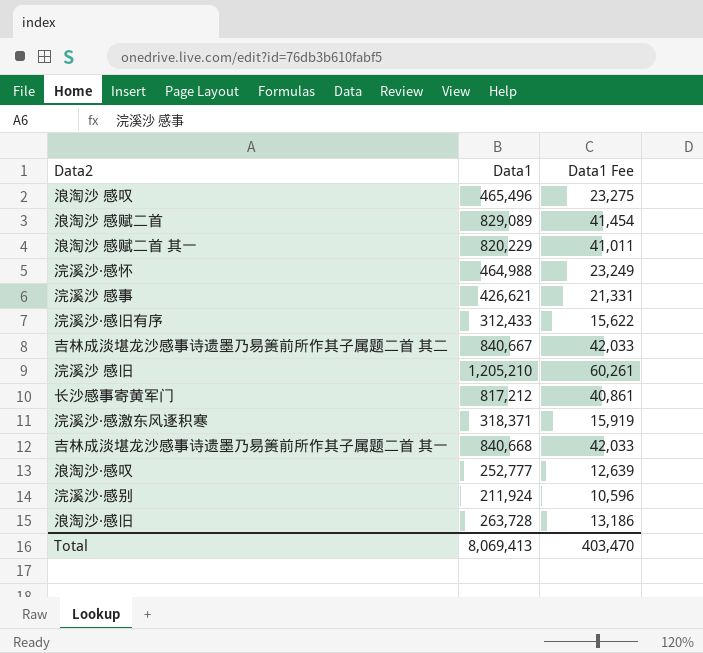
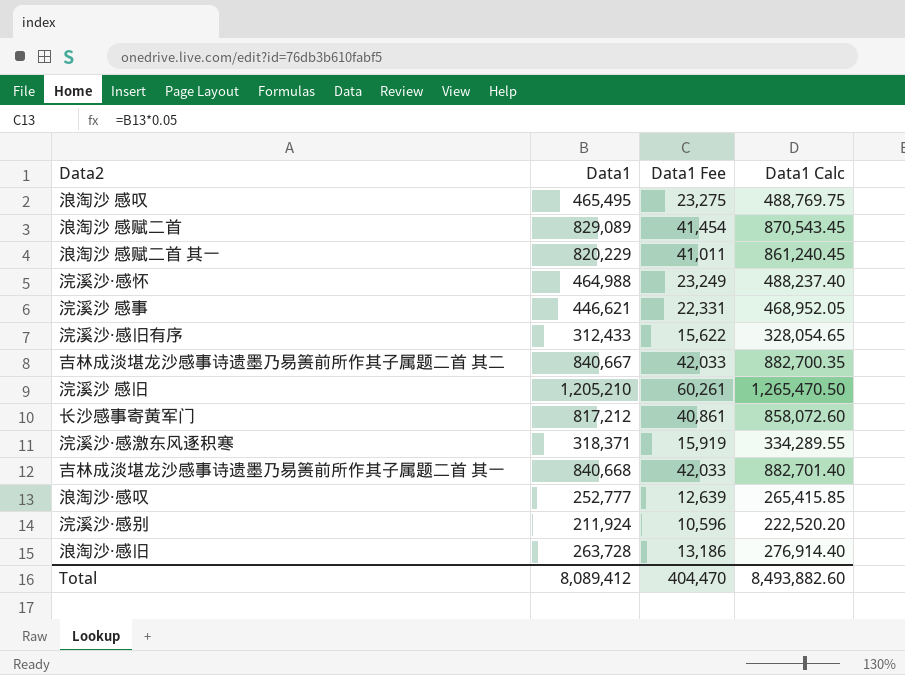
column Data1 Calc | formula: none -> [Data1] * 1.05
浪淘沙 感叹 | Data1: 465,496 -> 465,495
浣溪沙 感事 | Data1: 426,621 -> 446,621
浣溪沙 感事 | Data1 Fee: 21,331 -> 22,331
Total | Data1: 8,069,413 -> 8,089,412
Total | Data1 Fee: 403,470 -> 404,470

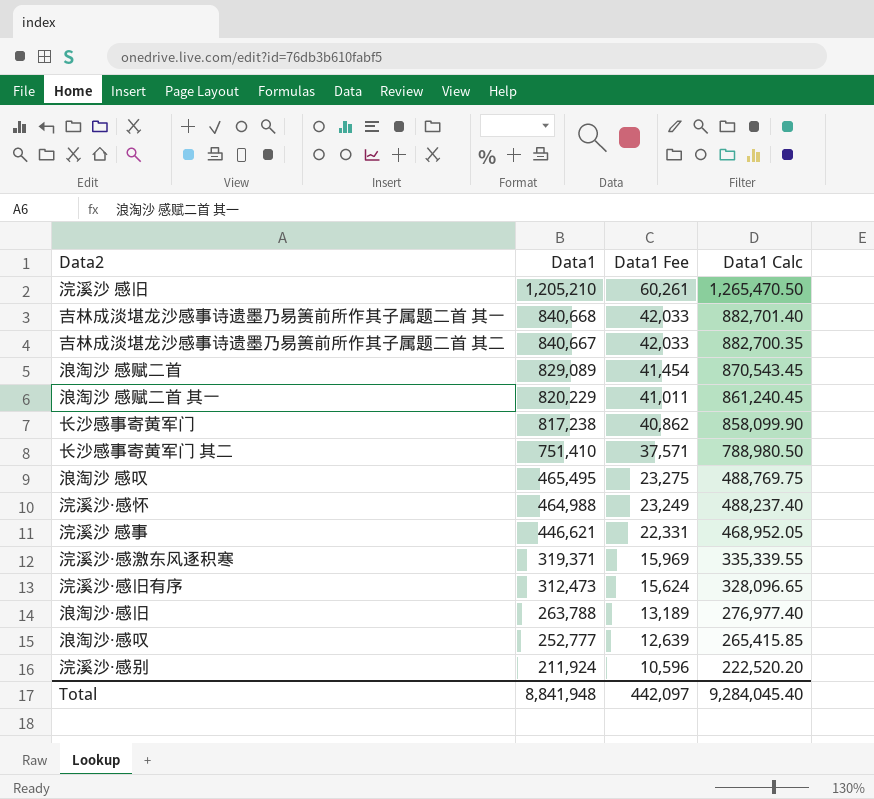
row order: none -> Data1 descending
长沙感事寄黄军门 | Data1: 817,212 -> 817,238
长沙感事寄黄军门 | Data1 Fee: 40,861 -> 40,862
长沙感事寄黄军门 | Data1 Calc: 858,072.60 -> 858,099.90
row 长沙感事寄黄军门 其二: none -> 751,410 | 37,571 | 788,980.50
浣溪沙·感激东风逐积寒 | Data1: 318,371 -> 319,371
浣溪沙·感激东风逐积寒 | Data1 Fee: 15,919 -> 15,969
浣溪沙·感激东风逐积寒 | Data1 Calc: 334,289.55 -> 335,339.55
浣溪沙·感旧有序 | Data1: 312,433 -> 312,473
浣溪沙·感旧有序 | Data1 Fee: 15,622 -> 15,624
浣溪沙·感旧有序 | Data1 Calc: 328,054.65 -> 328,096.65
浪淘沙·感旧 | Data1: 263,728 -> 263,788
浪淘沙·感旧 | Data1 Fee: 13,186 -> 13,189
浪淘沙·感旧 | Data1 Calc: 276,914.40 -> 276,977.40
Total | Data1: 8,089,412 -> 8,841,948
Total | Data1 Fee: 404,470 -> 442,097
Total | Data1 Calc: 8,493,882.60 -> 9,284,045.40

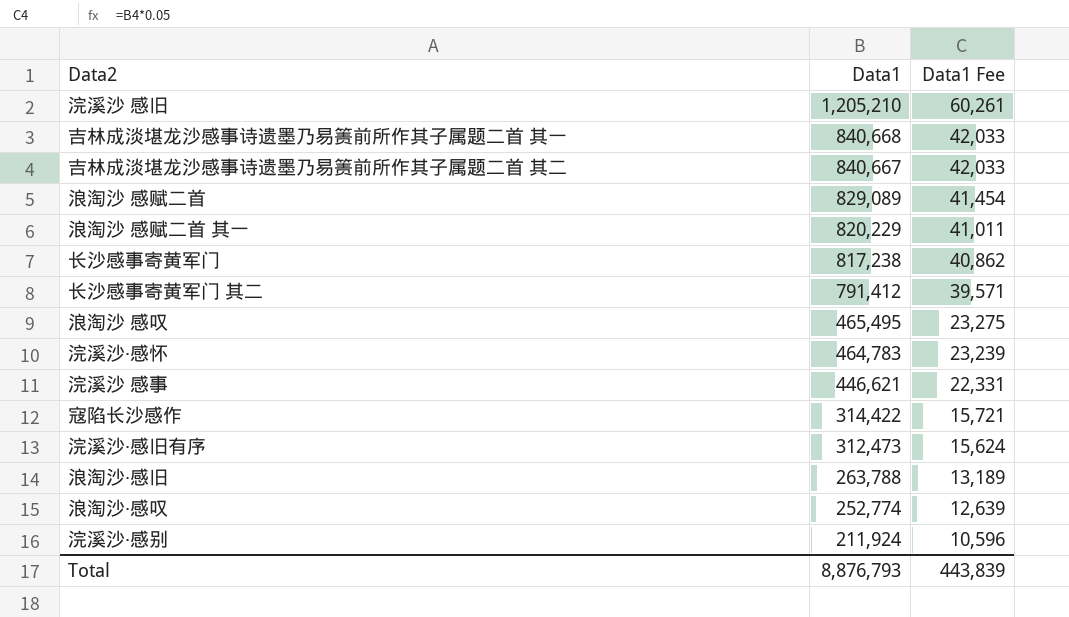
column Data1 Calc | formula: [Data1] * 1.05 -> none
row 浣溪沙·感激东风逐积寒: 319,371 | 15,969 | 335,339.55 -> none
长沙感事寄黄军门 其二 | Data1: 751,410 -> 791,412
长沙感事寄黄军门 其二 | Data1 Fee: 37,571 -> 39,571
浣溪沙·感怀 | Data1: 464,988 -> 464,783
浣溪沙·感怀 | Data1 Fee: 23,249 -> 23,239
row 寇陷长沙感作: none -> 314,422 | 15,721
浪淘沙·感叹 | Data1: 252,777 -> 252,774
Total | Data1: 8,841,948 -> 8,876,793
Total | Data1 Fee: 442,097 -> 443,839

